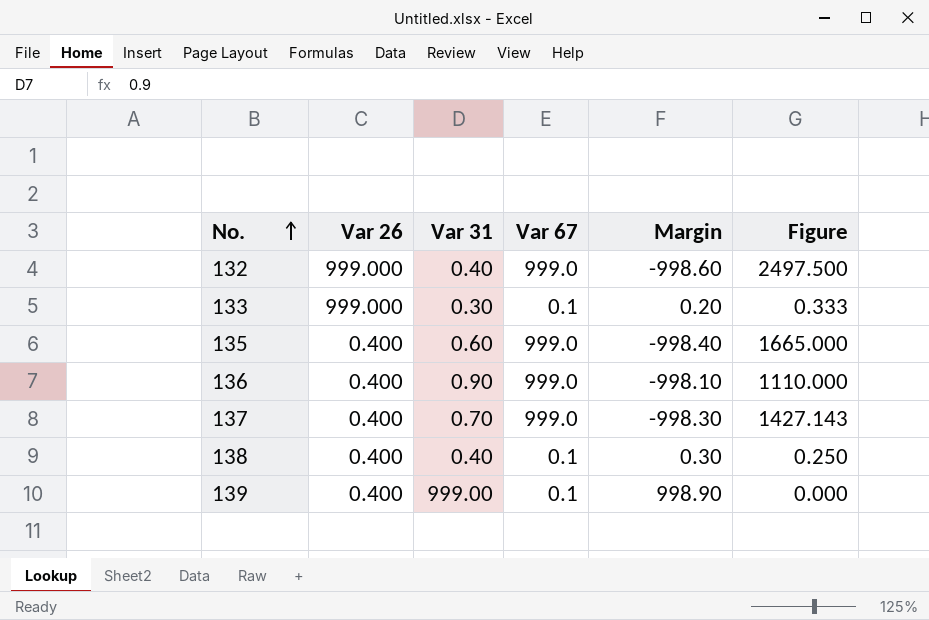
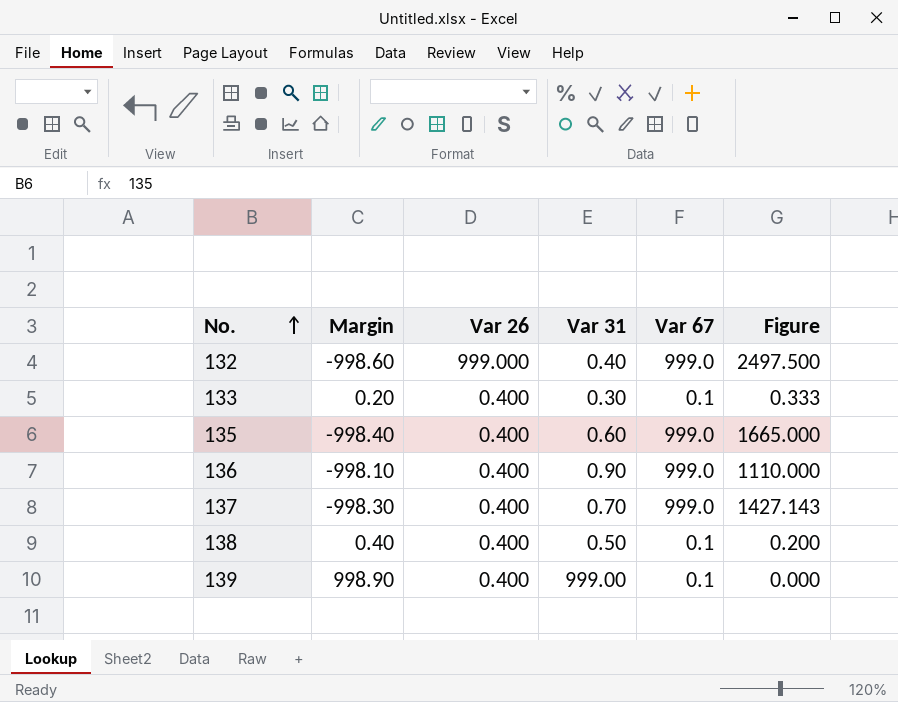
column Margin | position: 5 -> 2
133 | Var 26: 999.000 -> 0.400
138 | Margin: 0.30 -> 0.40
138 | Var 31: 0.40 -> 0.50
138 | Figure: 0.250 -> 0.200

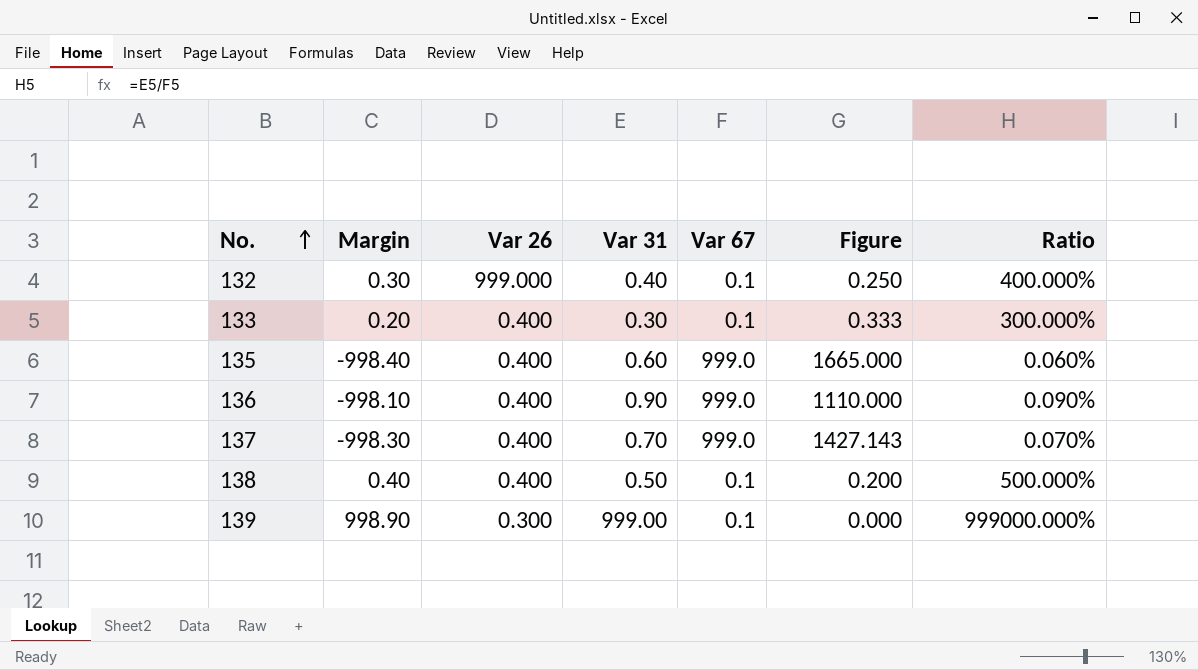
column Ratio | formula: none -> [Var 31] / [Var 67]
132 | Margin: -998.60 -> 0.30
132 | Var 67: 999.0 -> 0.1
132 | Figure: 2497.500 -> 0.250
139 | Var 26: 0.400 -> 0.300

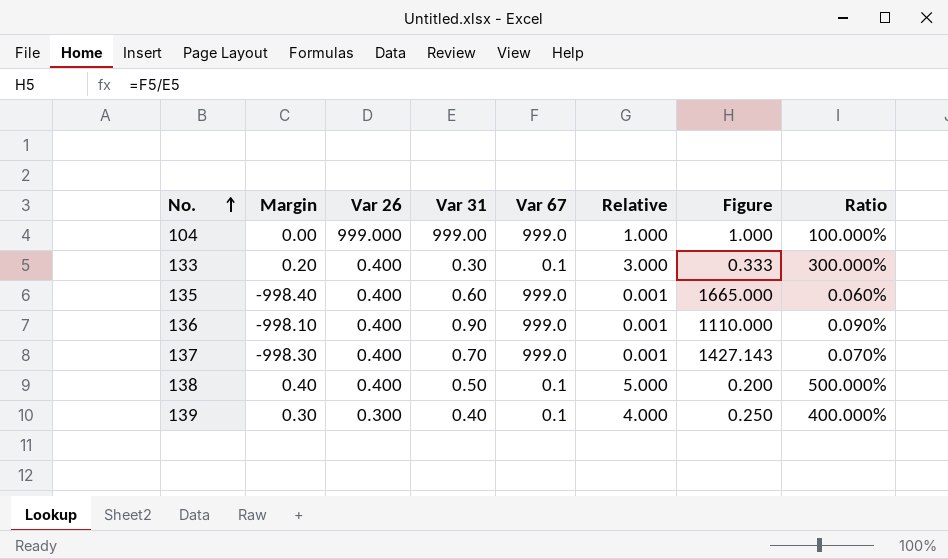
column Relative | formula: none -> [Var 31] / [Var 67]
row 132: 0.30 | 999.000 | 0.40 | 0.1 | 0.250 | 400.000% -> none
row 104: none -> 0.00 | 999.000 | 999.00 | 999.0 | 1.000 | 1.000 | 100.000%
139 | Margin: 998.90 -> 0.30
139 | Var 31: 999.00 -> 0.40
139 | Figure: 0.000 -> 0.250
139 | Ratio: 999000.000% -> 400.000%

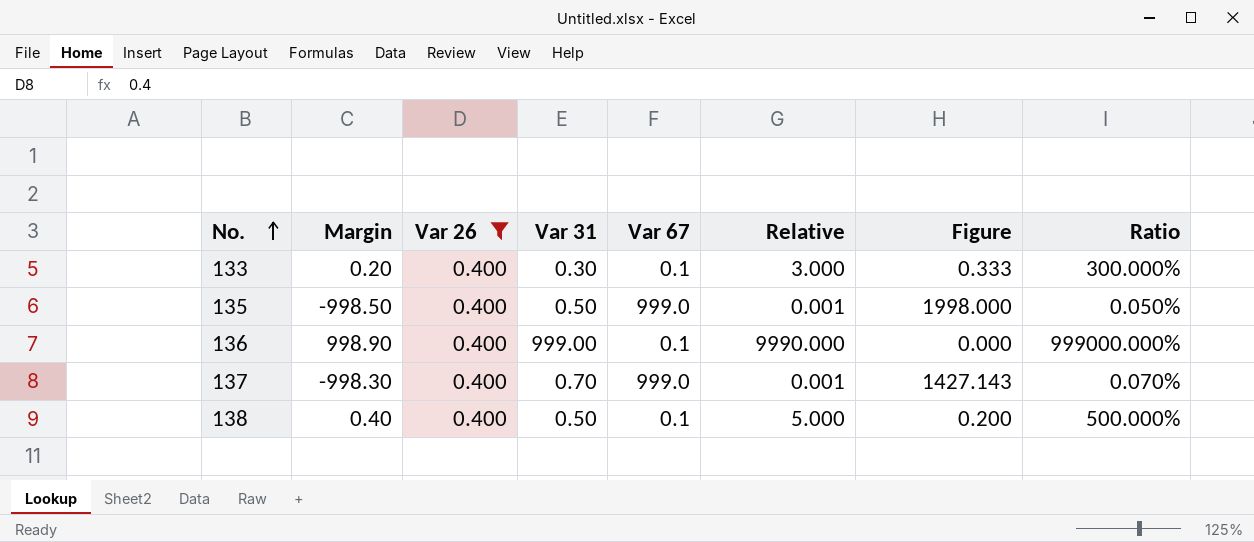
filter: none -> Var 26 = 0.400
135 | Margin: -998.40 -> -998.50
135 | Var 31: 0.60 -> 0.50
135 | Figure: 1665.000 -> 1998.000
135 | Ratio: 0.060% -> 0.050%
136 | Margin: -998.10 -> 998.90
136 | Var 31: 0.90 -> 999.00
136 | Var 67: 999.0 -> 0.1
136 | Relative: 0.001 -> 9990.000
136 | Figure: 1110.000 -> 0.000
136 | Ratio: 0.090% -> 999000.000%

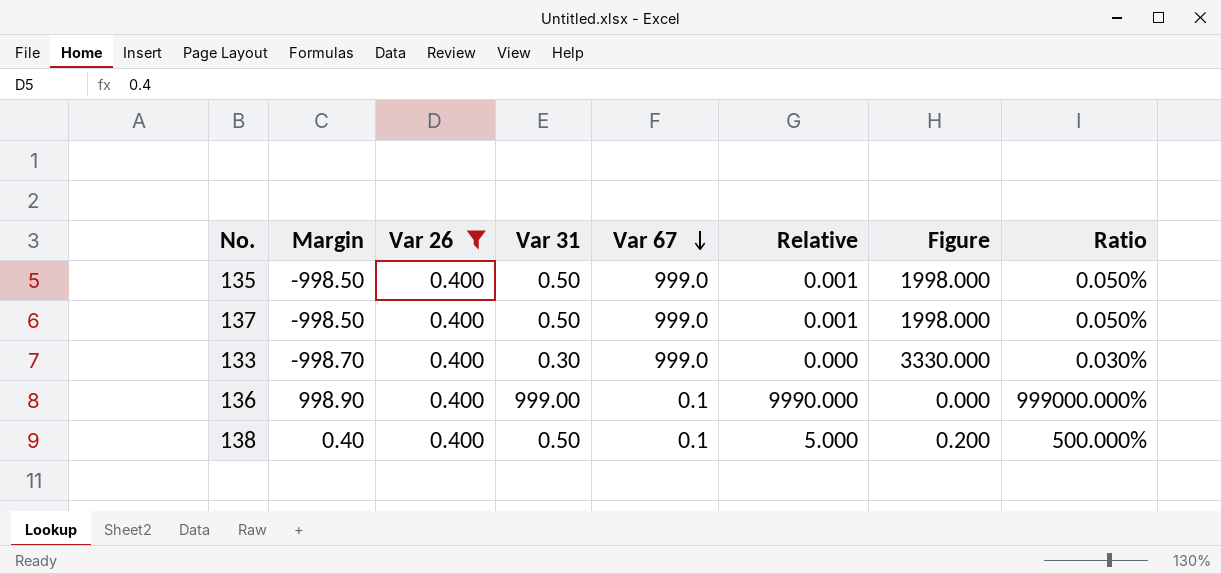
row order: No. ascending -> Var 67 descending
137 | Margin: -998.30 -> -998.50
137 | Var 31: 0.70 -> 0.50
137 | Figure: 1427.143 -> 1998.000
137 | Ratio: 0.070% -> 0.050%
133 | Margin: 0.20 -> -998.70
133 | Var 67: 0.1 -> 999.0
133 | Relative: 3.000 -> 0.000
133 | Figure: 0.333 -> 3330.000
133 | Ratio: 300.000% -> 0.030%

